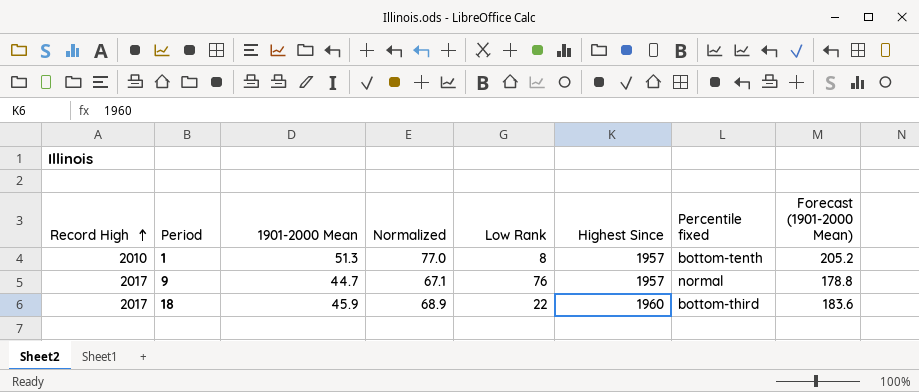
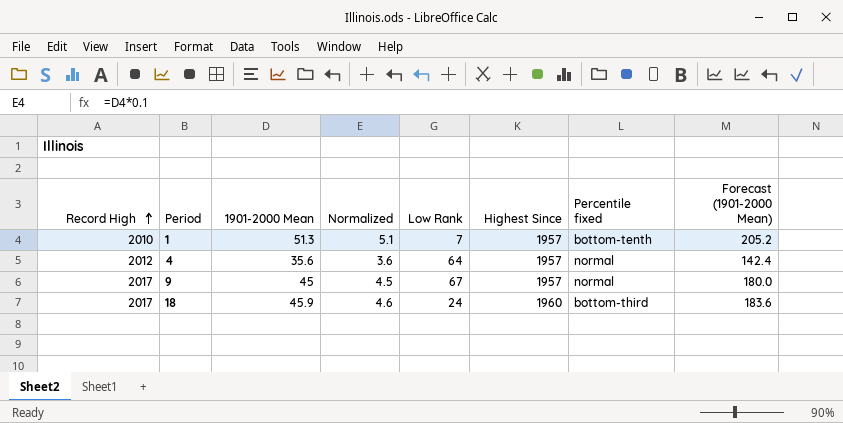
column Normalized | formula: [1901-2000 Mean] * 1.5 -> [1901-2000 Mean] * 0.1
1 | Low Rank: 8 -> 7
row 4: none -> 2012 | 35.6 | 3.6 | 64 | 1957 | normal | 142.4
9 | 1901-2000 Mean: 44.7 -> 45
9 | Low Rank: 76 -> 67
9 | Forecast (1901-2000 Mean): 178.8 -> 180.0
18 | Low Rank: 22 -> 24

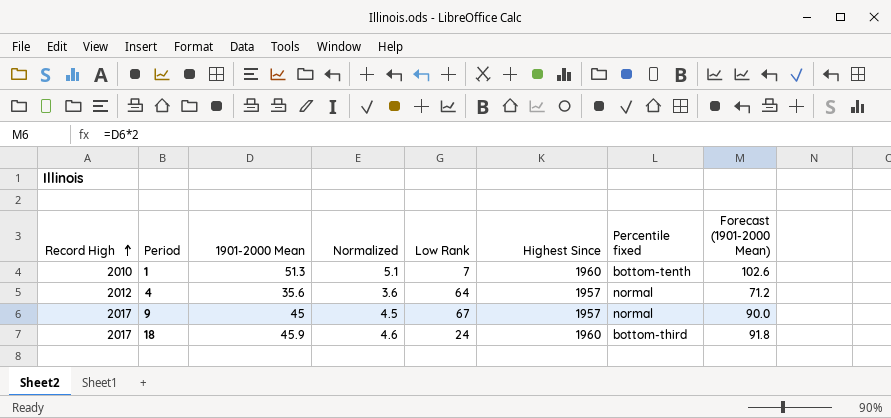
column Forecast (1901-2000 Mean) | formula: [1901-2000 Mean] * 4 -> [1901-2000 Mean] * 2
1 | Highest Since: 1957 -> 1960

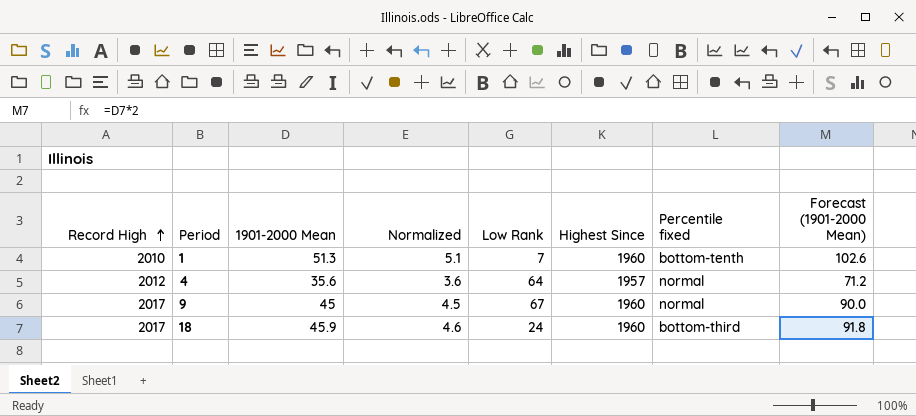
9 | Highest Since: 1957 -> 1960

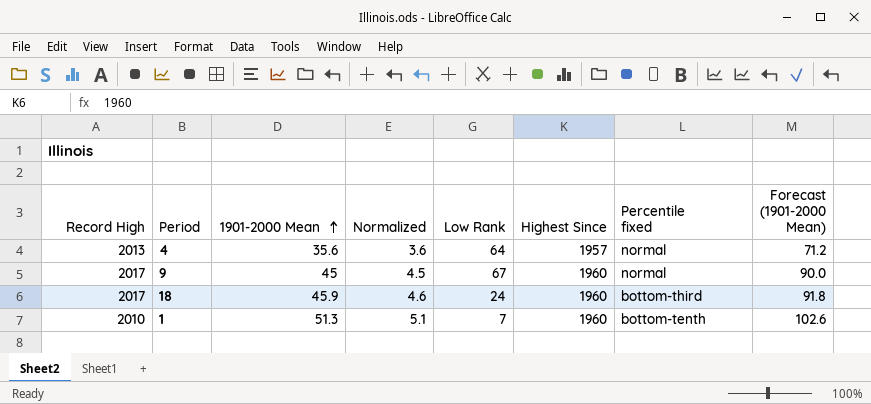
row order: Record High ascending -> 1901-2000 Mean ascending
4 | Record High: 2012 -> 2013

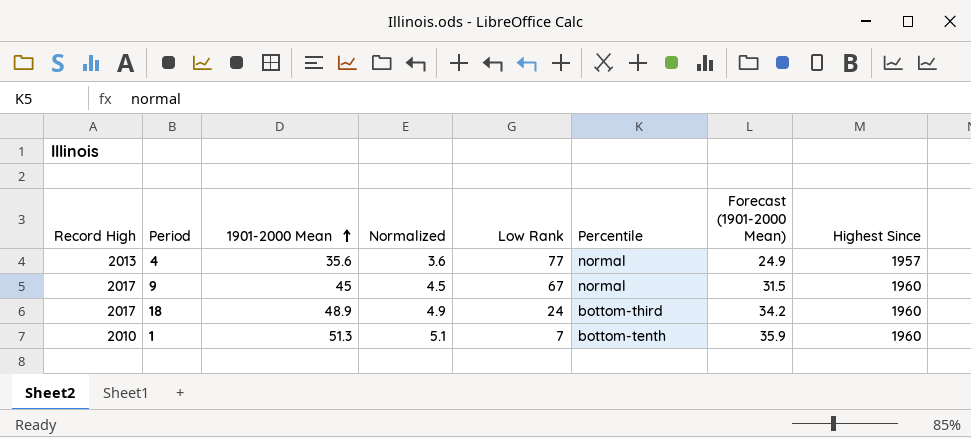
column name: Percentile fixed -> Percentile
column Forecast (1901-2000 Mean) | formula: [1901-2000 Mean] * 2 -> [1901-2000 Mean] * 0.7
column Highest Since | position: 6 -> 8
4 | Low Rank: 64 -> 77
18 | 1901-2000 Mean: 45.9 -> 48.9
18 | Normalized: 4.6 -> 4.9

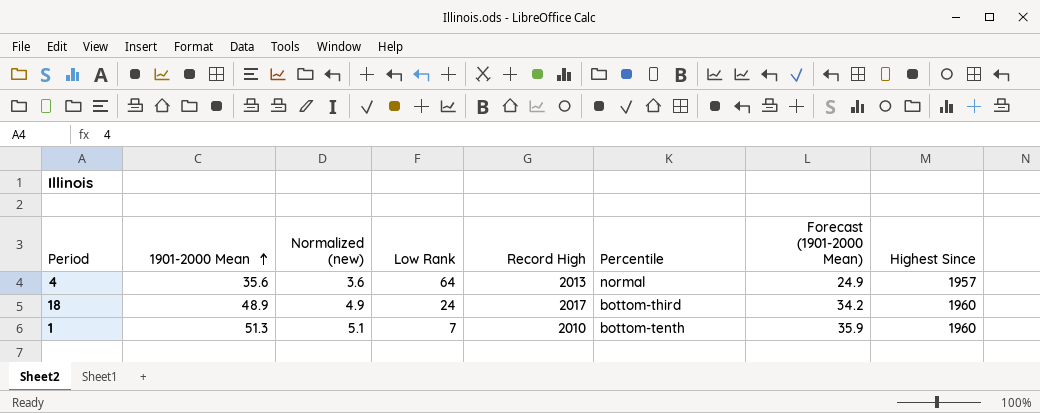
column name: Normalized -> Normalized (new)
column Record High | position: 1 -> 5
row 9: 2017 | 45 | 4.5 | 67 | normal | 31.5 | 1960 -> none
4 | Low Rank: 77 -> 64

